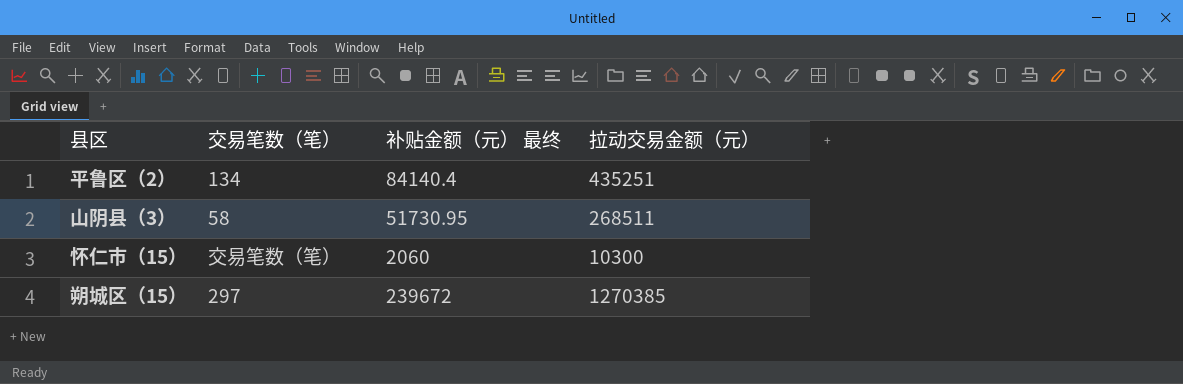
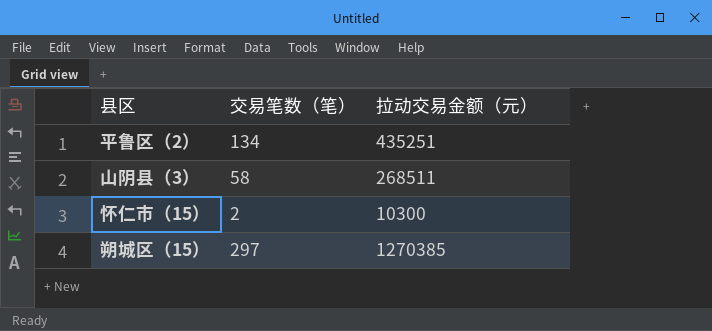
column 补贴金额（元） 最终 | position: 3 -> none
怀仁市（15） | 交易笔数（笔）: 交易笔数（笔） -> 2

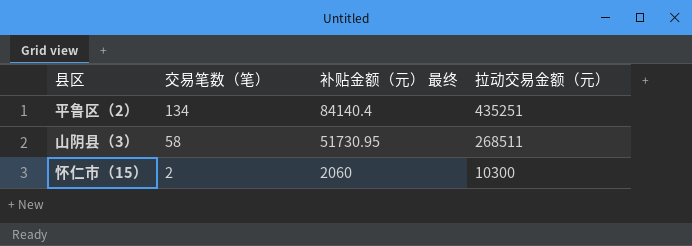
column 补贴金额（元） 最终 | position: none -> 3
row 朔城区（15）: 297 | 1270385 -> none

